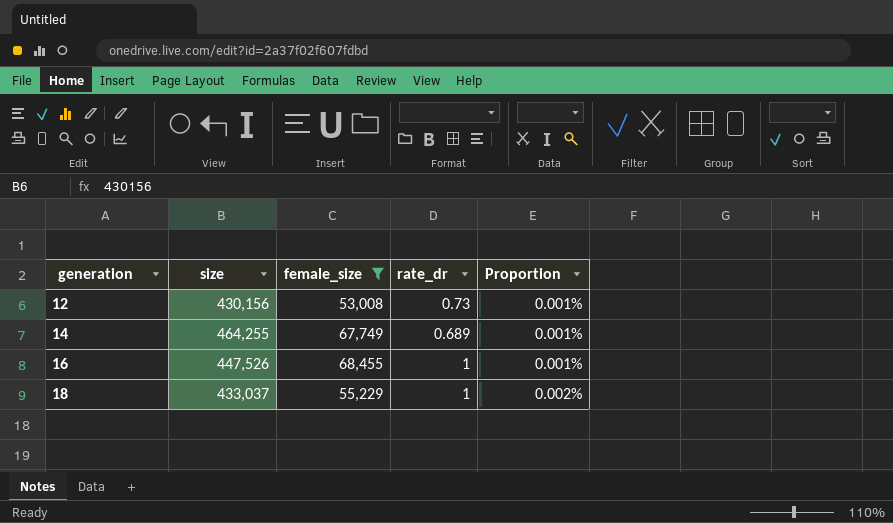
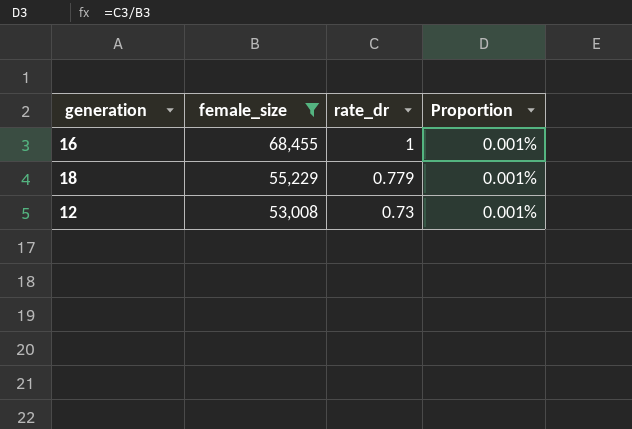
row order: generation ascending -> female_size descending
column size | position: 2 -> none
row 14: 464,255 | 67,749 | 0.689 | 0.001% -> none
18 | rate_dr: 1 -> 0.779
18 | Proportion: 0.002% -> 0.001%

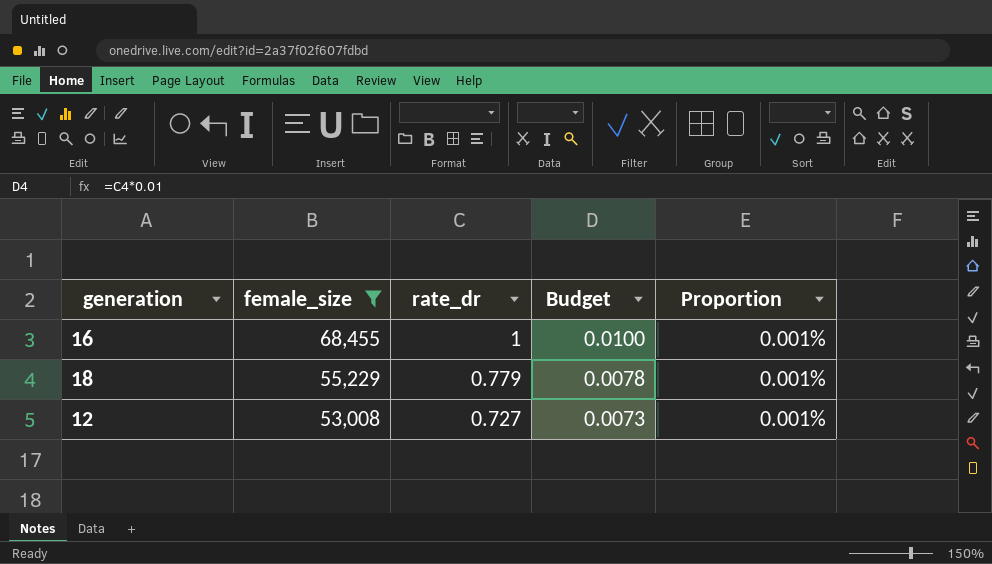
column Budget | formula: none -> [rate_dr] * 0.01
12 | rate_dr: 0.73 -> 0.727

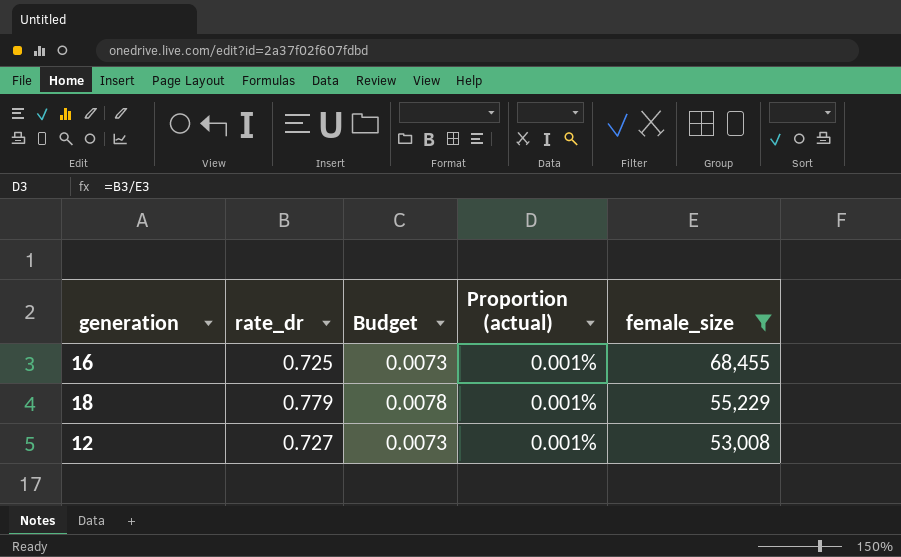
column name: Proportion -> Proportion (actual)
column female_size | position: 2 -> 5
16 | rate_dr: 1 -> 0.725
16 | Budget: 0.0100 -> 0.0073

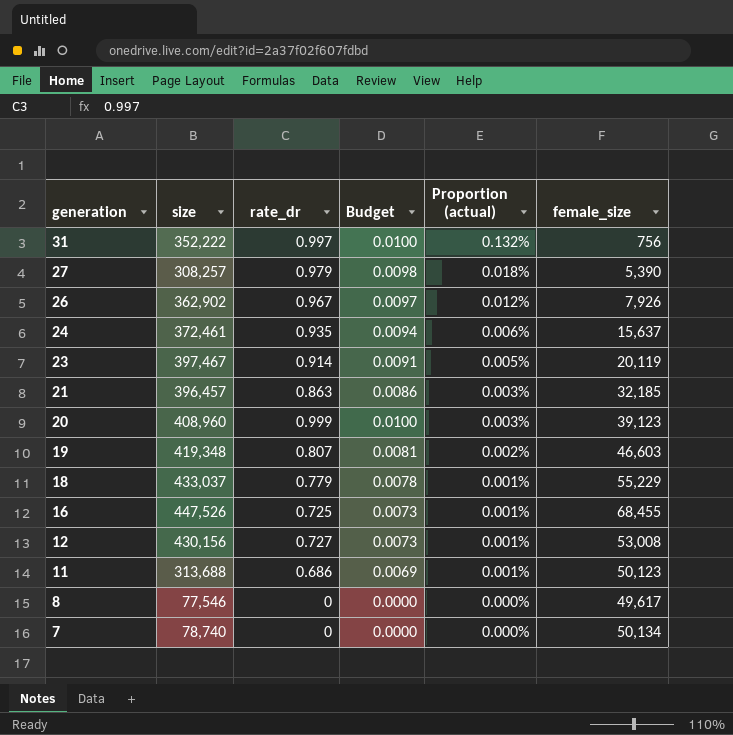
filter: female_size >= 53,008 -> none
row order: female_size descending -> generation descending
column size | position: none -> 2

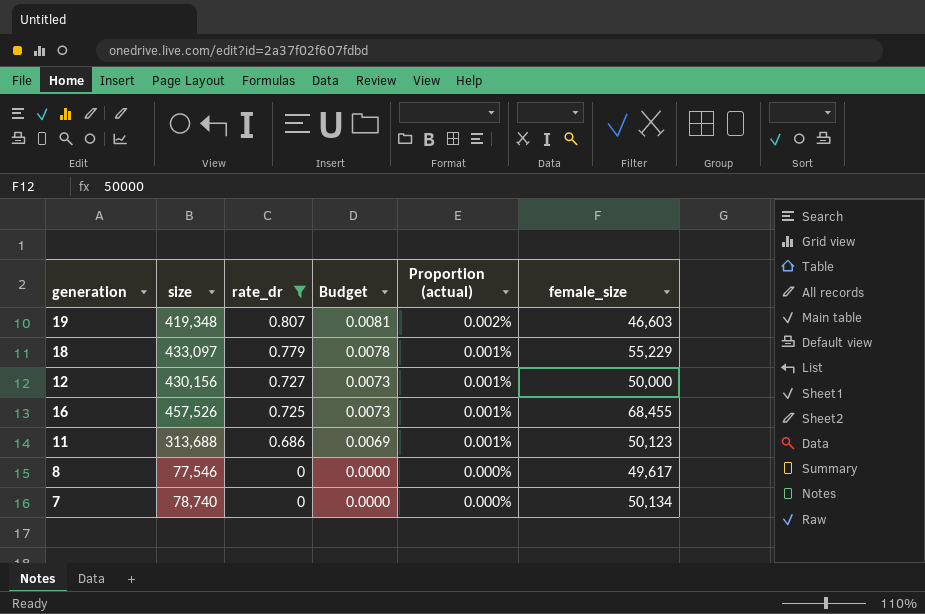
filter: none -> rate_dr <= 0.807
row order: generation descending -> rate_dr descending
18 | size: 433,037 -> 433,097
12 | female_size: 53,008 -> 50,000
16 | size: 447,526 -> 457,526

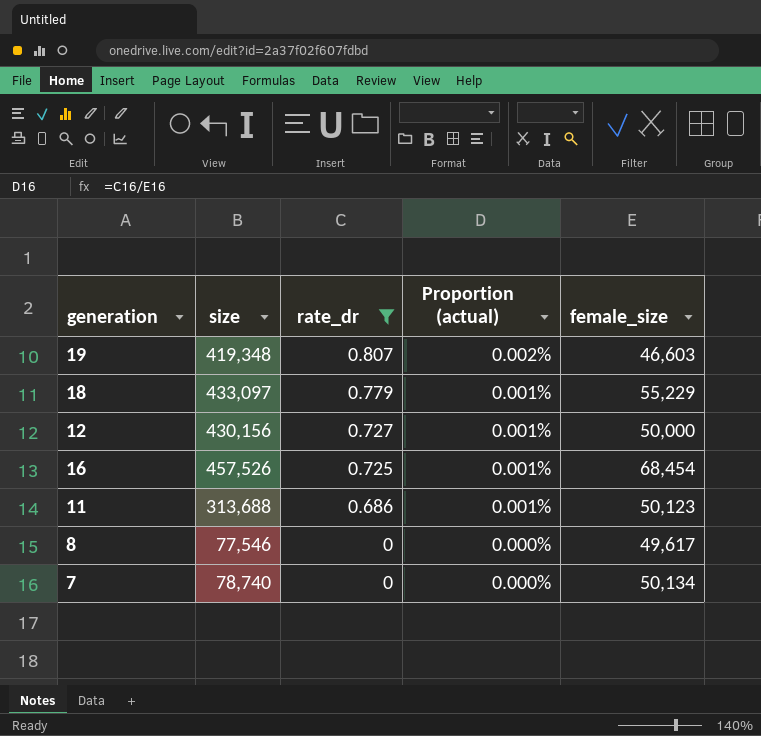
column Budget | formula: [rate_dr] * 0.01 -> none
16 | female_size: 68,455 -> 68,454

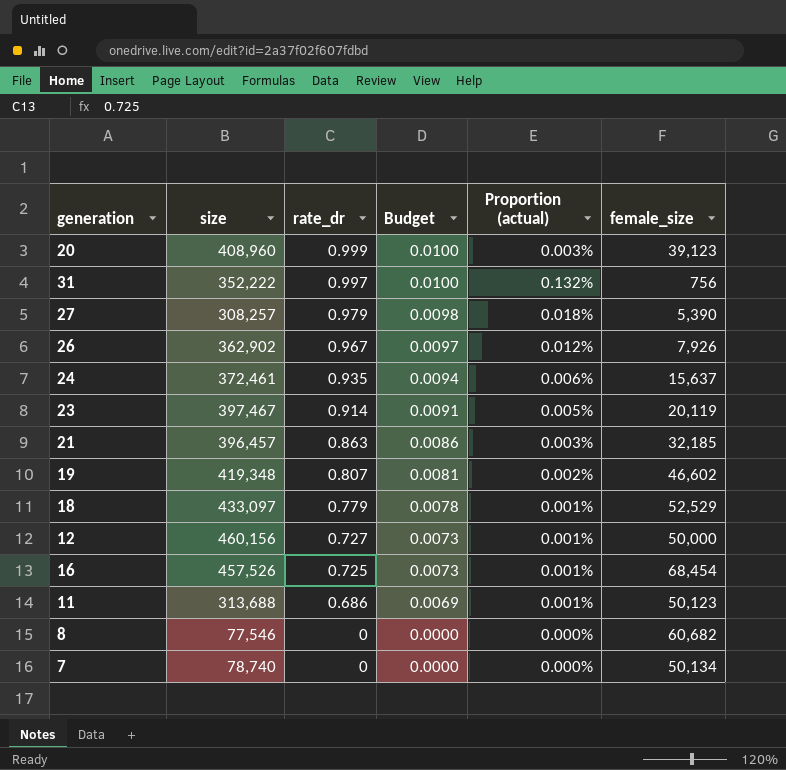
filter: rate_dr <= 0.807 -> none
column Budget | formula: none -> [rate_dr] * 0.01
19 | female_size: 46,603 -> 46,602
18 | female_size: 55,229 -> 52,529
12 | size: 430,156 -> 460,156
8 | female_size: 49,617 -> 60,682

